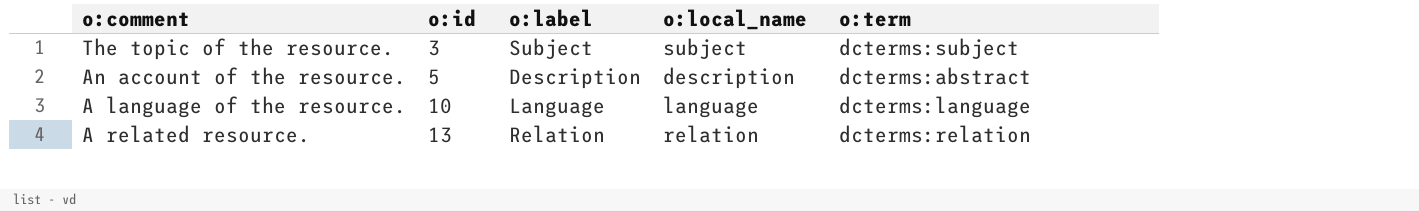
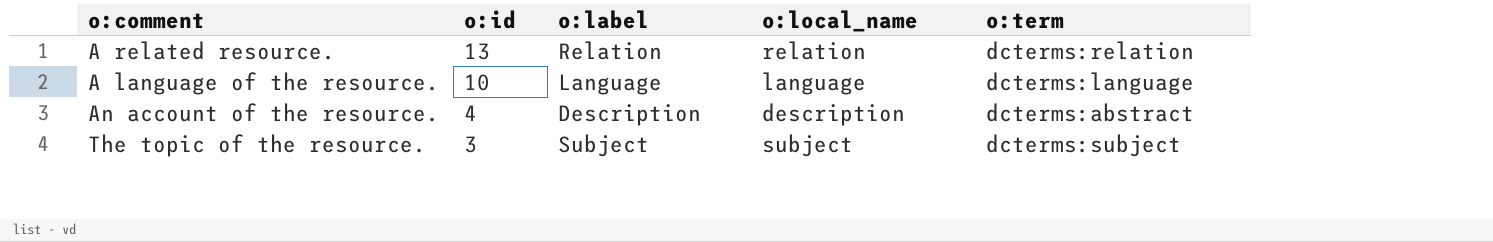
row order: o:id ascending -> o:id descending
An account of the resource. | o:id: 5 -> 4

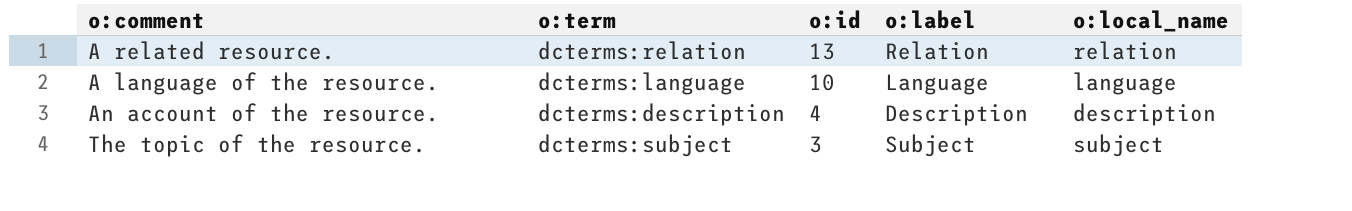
column o:term | position: 5 -> 2
An account of the resource. | o:term: dcterms:abstract -> dcterms:description

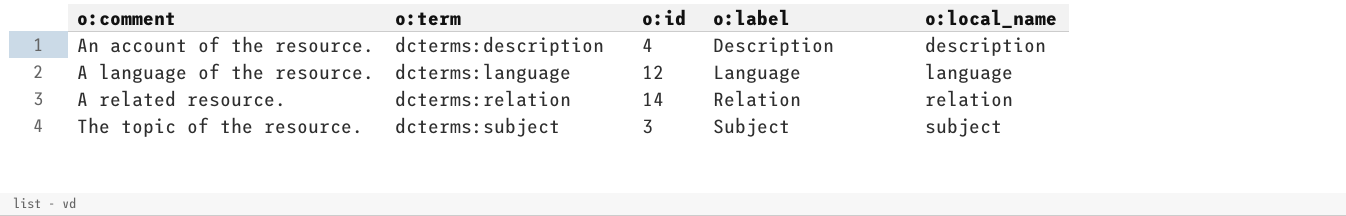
row order: o:id descending -> o:term ascending
A language of the resource. | o:id: 10 -> 12
A related resource. | o:id: 13 -> 14

